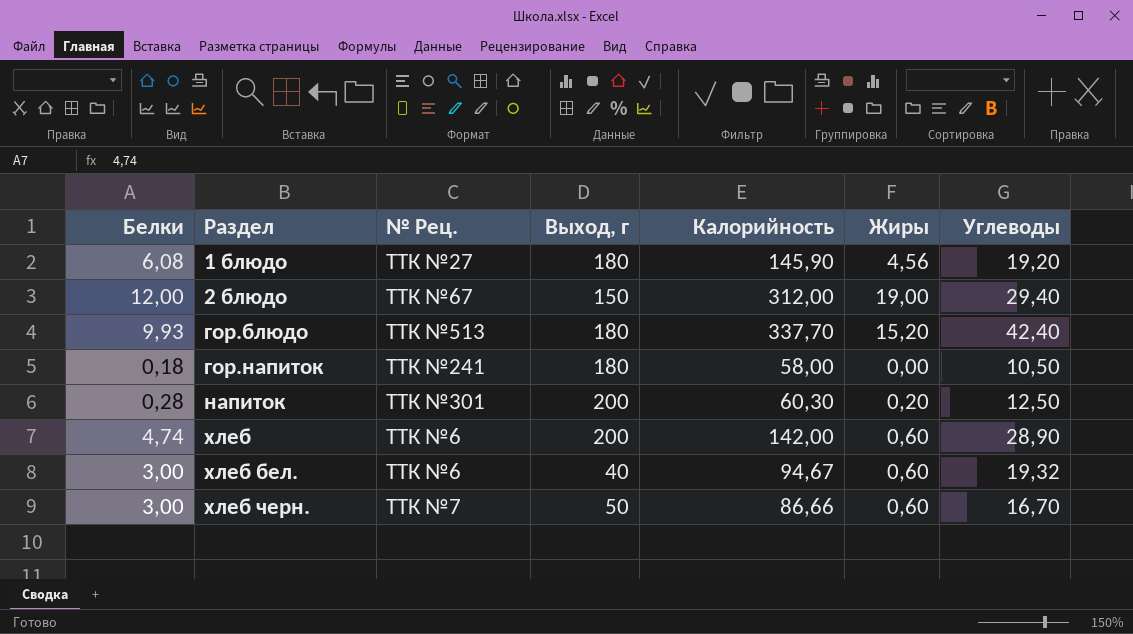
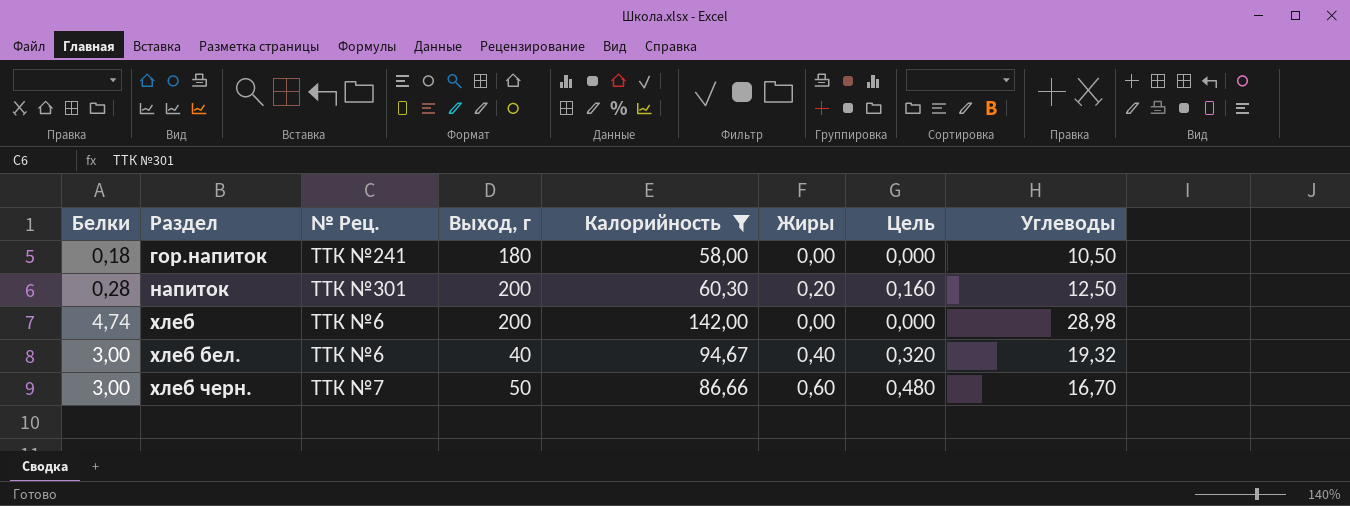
filter: none -> Калорийность <= 142,00
column Цель | formula: none -> [Жиры] * 0,8
хлеб | Жиры: 0,60 -> 0,00
хлеб | Углеводы: 28,90 -> 28,98
хлеб бел. | Жиры: 0,60 -> 0,40

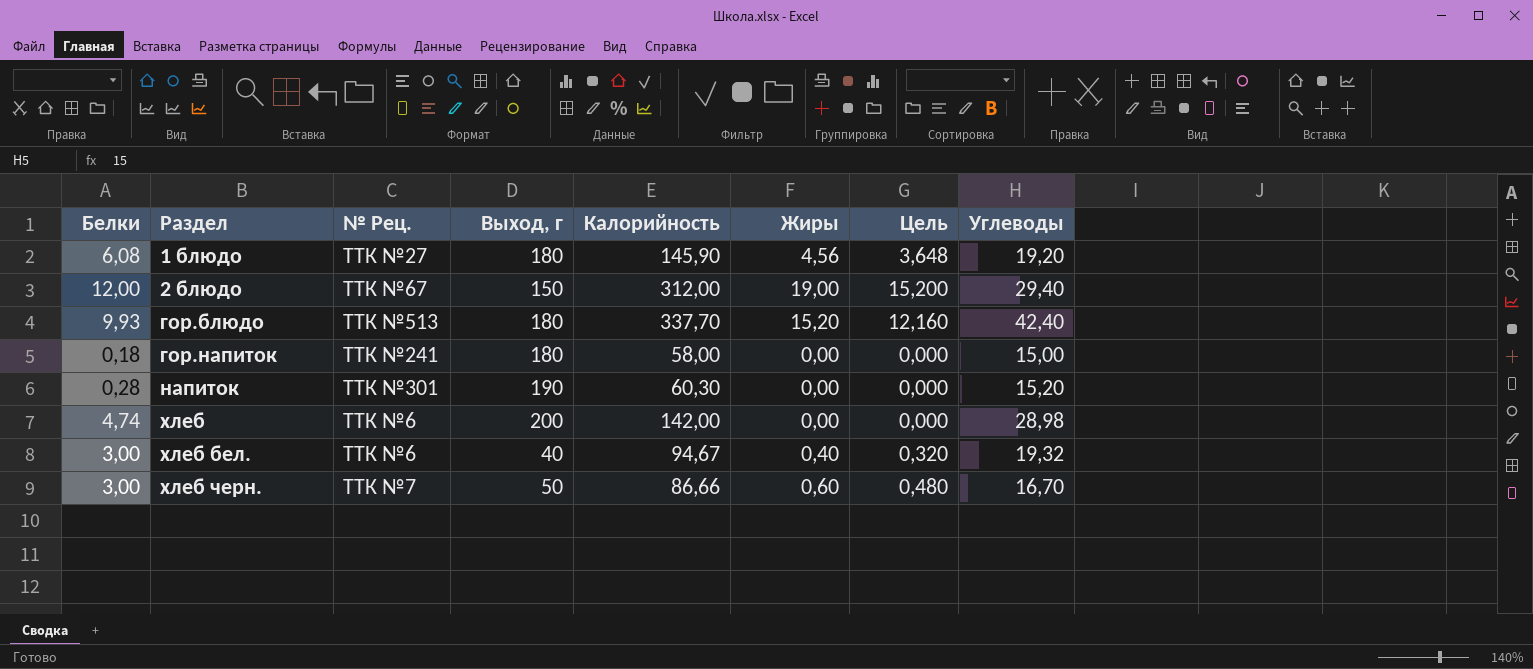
filter: Калорийность <= 142,00 -> none
гор.напиток | Углеводы: 10,50 -> 15,00
напиток | Выход, г: 200 -> 190
напиток | Жиры: 0,20 -> 0,00
напиток | Цель: 0,160 -> 0,000
напиток | Углеводы: 12,50 -> 15,20

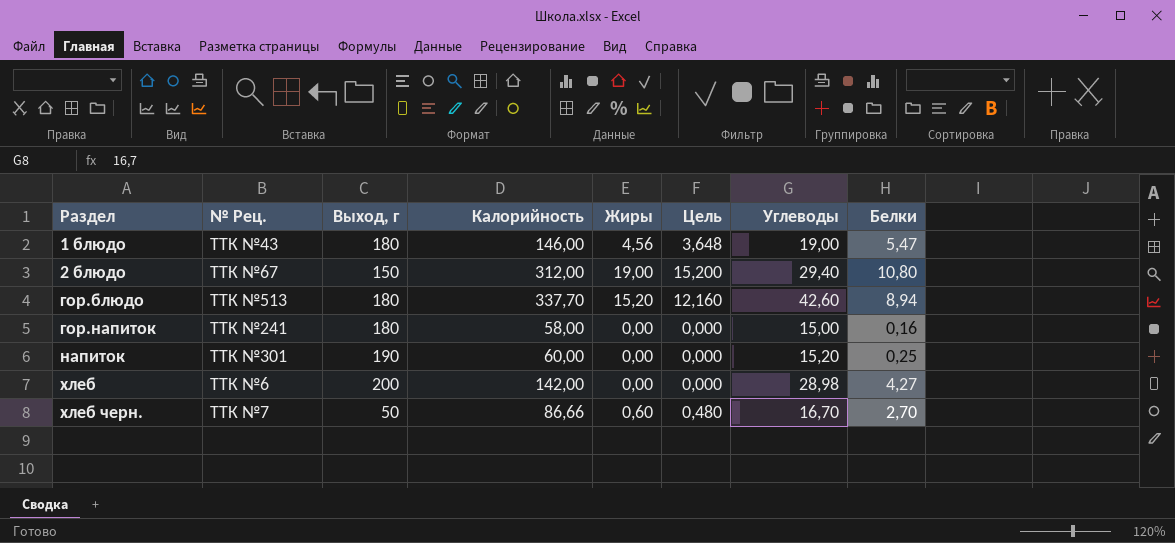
column Белки | position: 1 -> 8
row хлеб бел.: 3,00 | ТТК №6 | 40 | 94,67 | 0,40 | 0,320 | 19,32 -> none
1 блюдо | № Рец.: ТТК №27 -> ТТК №43
1 блюдо | Калорийность: 145,90 -> 146,00
1 блюдо | Углеводы: 19,20 -> 19,00
1 блюдо | Белки: 6,08 -> 5,47
2 блюдо | Белки: 12,00 -> 10,80
гор.блюдо | Углеводы: 42,40 -> 42,60
гор.блюдо | Белки: 9,93 -> 8,94
гор.напиток | Белки: 0,18 -> 0,16
напиток | Калорийность: 60,30 -> 60,00
напиток | Белки: 0,28 -> 0,25
хлеб | Белки: 4,74 -> 4,27
хлеб черн. | Белки: 3,00 -> 2,70

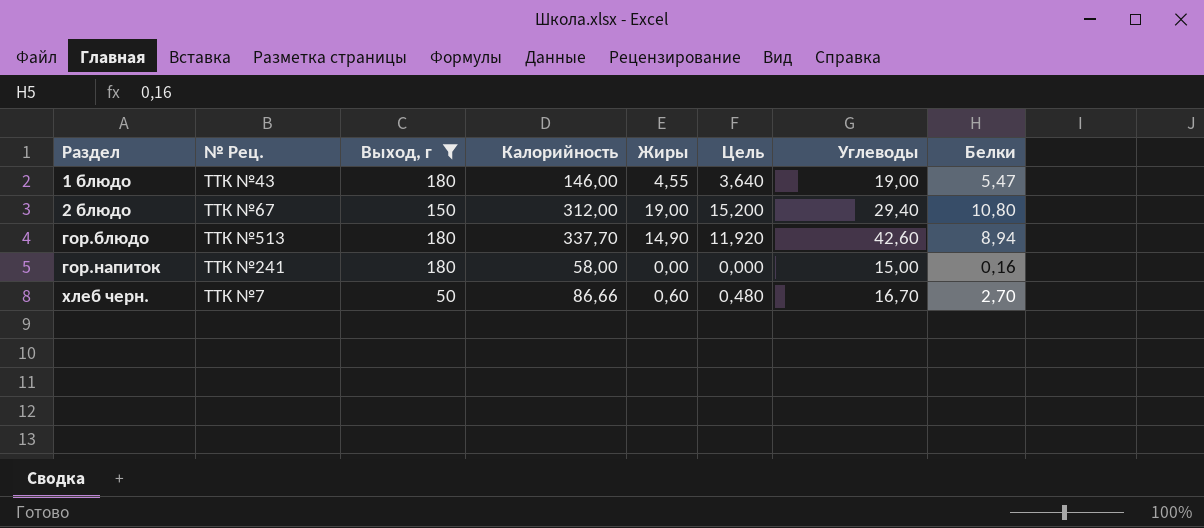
filter: none -> Выход, г <= 180
1 блюдо | Жиры: 4,56 -> 4,55
1 блюдо | Цель: 3,648 -> 3,640
гор.блюдо | Жиры: 15,20 -> 14,90
гор.блюдо | Цель: 12,160 -> 11,920

